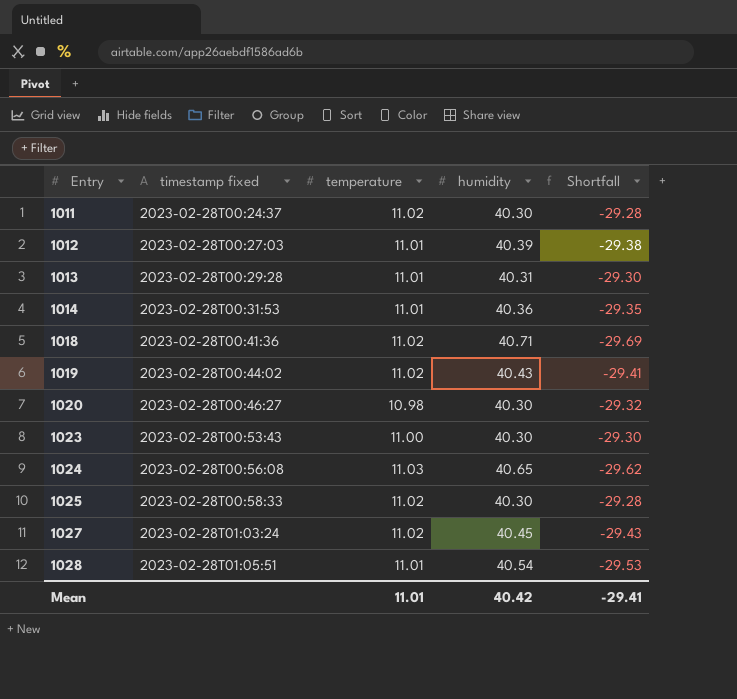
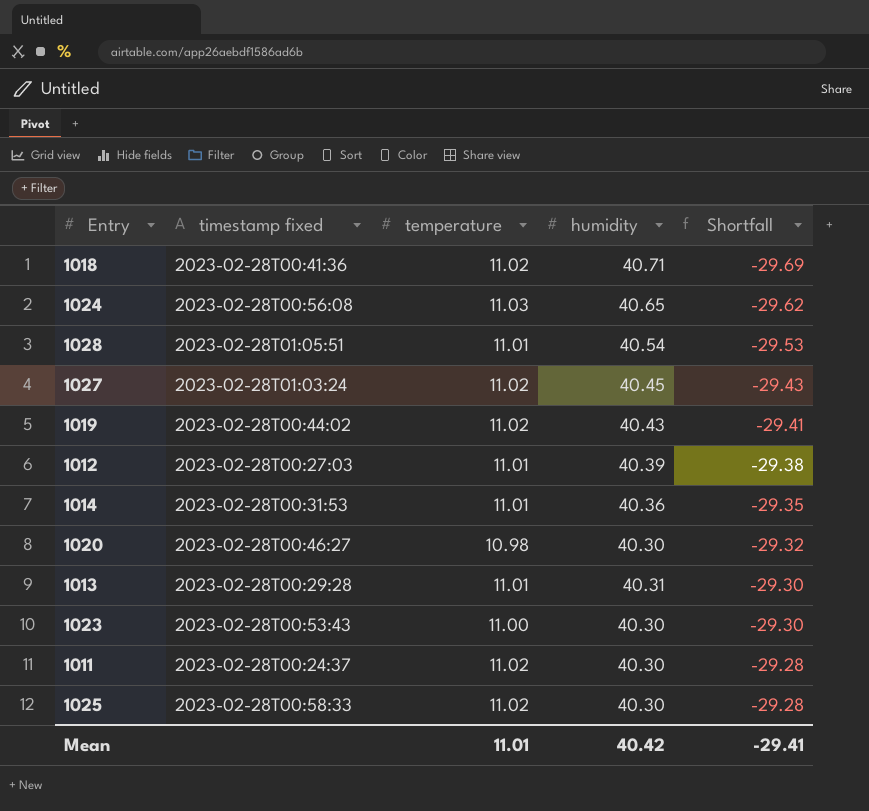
row order: Entry ascending -> Shortfall ascending

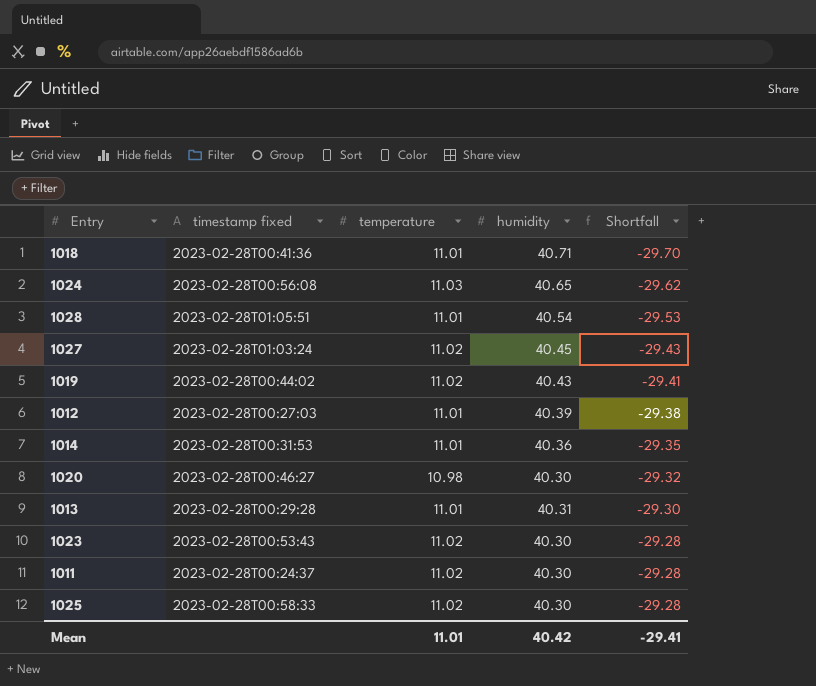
1018 | temperature: 11.02 -> 11.01
1018 | Shortfall: -29.69 -> -29.70
1023 | temperature: 11.00 -> 11.02
1023 | Shortfall: -29.30 -> -29.28

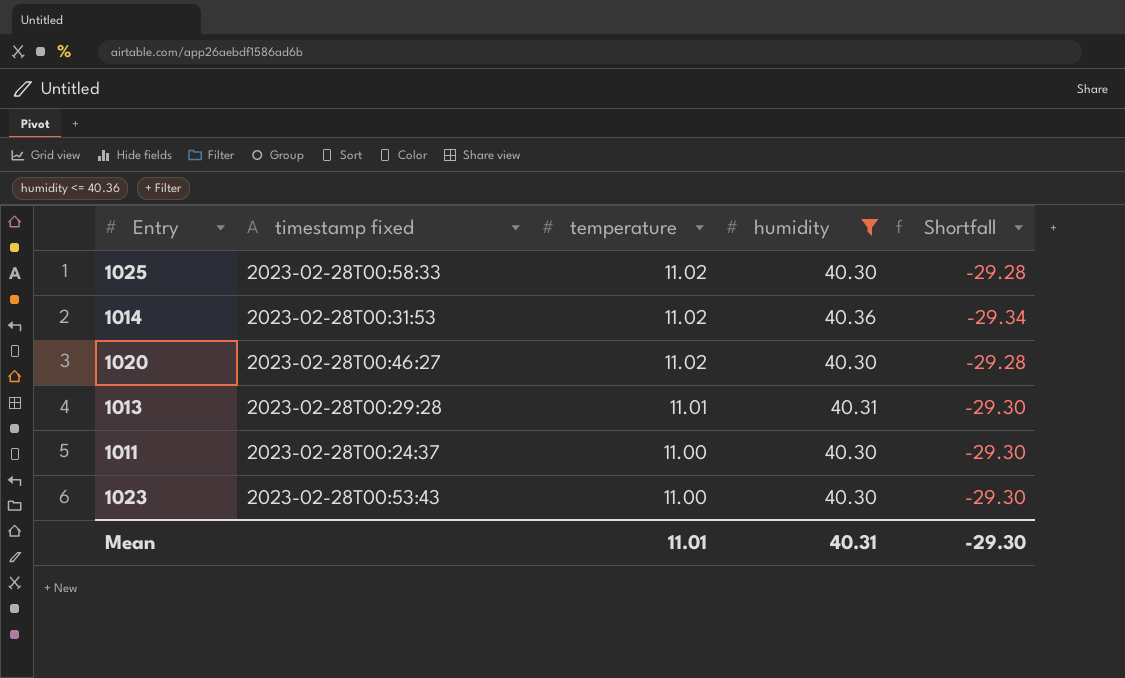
filter: none -> humidity <= 40.36
row order: Shortfall ascending -> temperature descending
1014 | temperature: 11.01 -> 11.02
1014 | Shortfall: -29.35 -> -29.34
1020 | temperature: 10.98 -> 11.02
1020 | Shortfall: -29.32 -> -29.28
1011 | temperature: 11.02 -> 11.00
1011 | Shortfall: -29.28 -> -29.30
1023 | temperature: 11.02 -> 11.00
1023 | Shortfall: -29.28 -> -29.30
Mean | humidity: 40.42 -> 40.31
Mean | Shortfall: -29.41 -> -29.30

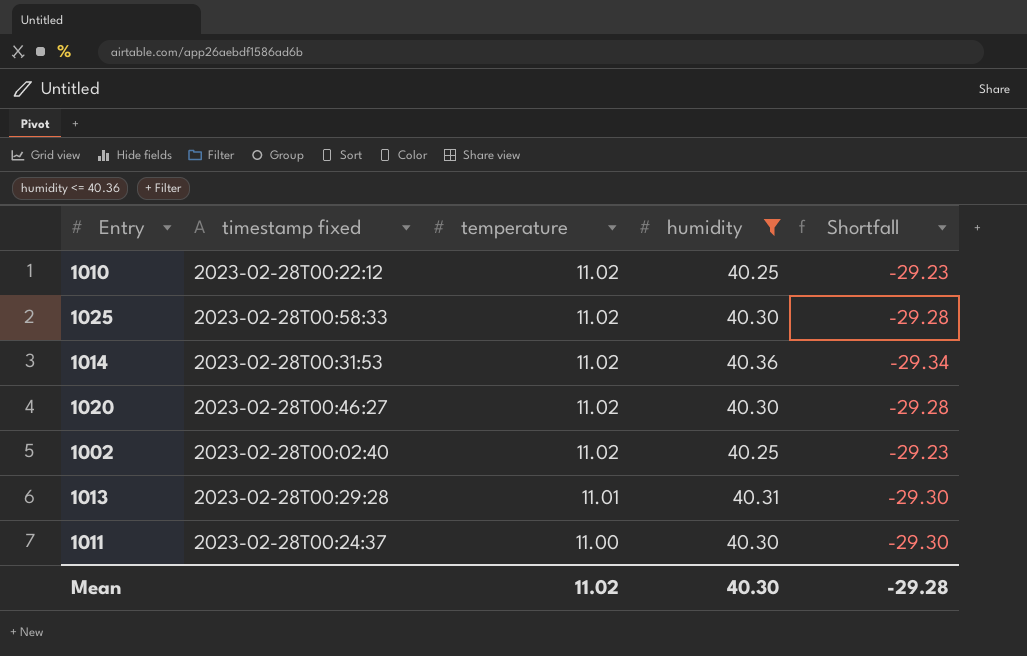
row 1023: 2023-02-28T00:53:43 | 11.00 | 40.30 | -29.30 -> none
row 1010: none -> 2023-02-28T00:22:12 | 11.02 | 40.25 | -29.23
row 1002: none -> 2023-02-28T00:02:40 | 11.02 | 40.25 | -29.23
Mean | temperature: 11.01 -> 11.02
Mean | humidity: 40.31 -> 40.30
Mean | Shortfall: -29.30 -> -29.28

